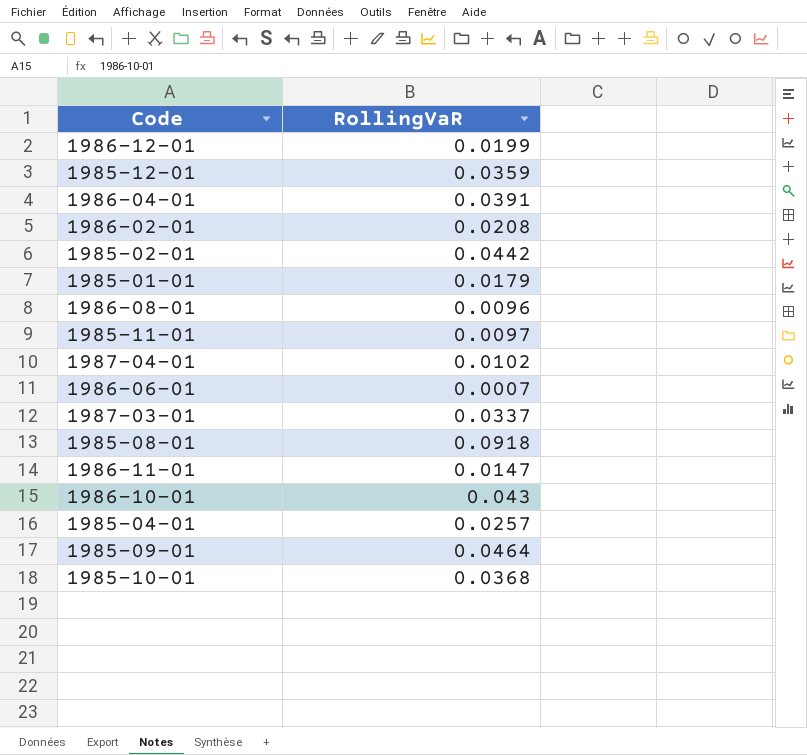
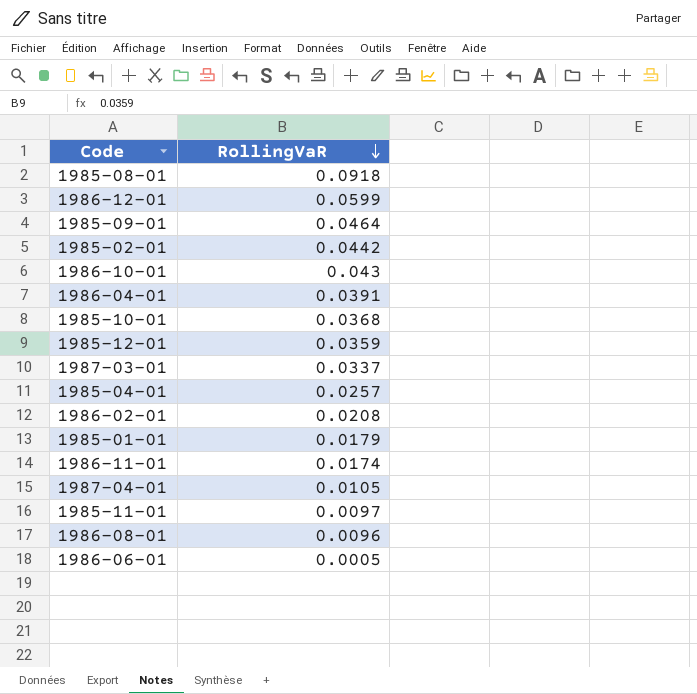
row order: none -> RollingVaR descending
1986-12-01 | RollingVaR: 0.0199 -> 0.0599
1986-11-01 | RollingVaR: 0.0147 -> 0.0174
1987-04-01 | RollingVaR: 0.0102 -> 0.0105
1986-06-01 | RollingVaR: 0.0007 -> 0.0005

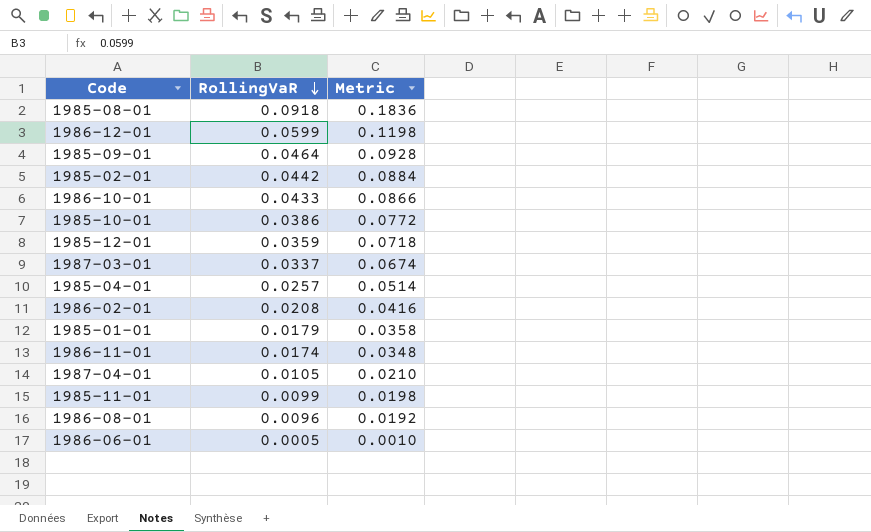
column Metric | formula: none -> [RollingVaR] * 2
row 1986-04-01: 0.0391 -> none
1986-10-01 | RollingVaR: 0.043 -> 0.0433
1985-10-01 | RollingVaR: 0.0368 -> 0.0386
1985-11-01 | RollingVaR: 0.0097 -> 0.0099

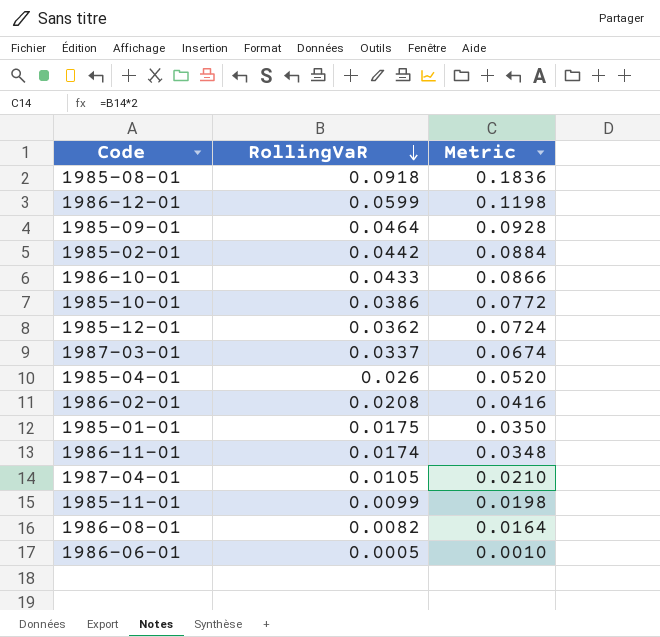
1985-12-01 | RollingVaR: 0.0359 -> 0.0362
1985-12-01 | Metric: 0.0718 -> 0.0724
1985-04-01 | RollingVaR: 0.0257 -> 0.026
1985-04-01 | Metric: 0.0514 -> 0.0520
1985-01-01 | RollingVaR: 0.0179 -> 0.0175
1985-01-01 | Metric: 0.0358 -> 0.0350
1986-08-01 | RollingVaR: 0.0096 -> 0.0082
1986-08-01 | Metric: 0.0192 -> 0.0164

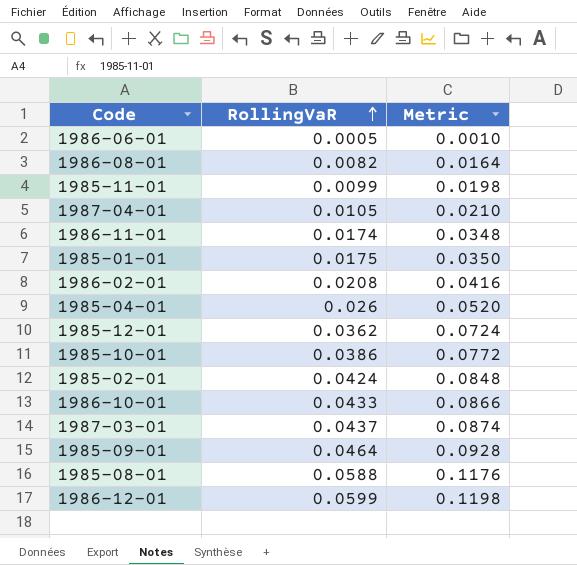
row order: RollingVaR descending -> RollingVaR ascending
1985-02-01 | RollingVaR: 0.0442 -> 0.0424
1985-02-01 | Metric: 0.0884 -> 0.0848
1987-03-01 | RollingVaR: 0.0337 -> 0.0437
1987-03-01 | Metric: 0.0674 -> 0.0874
1985-08-01 | RollingVaR: 0.0918 -> 0.0588
1985-08-01 | Metric: 0.1836 -> 0.1176

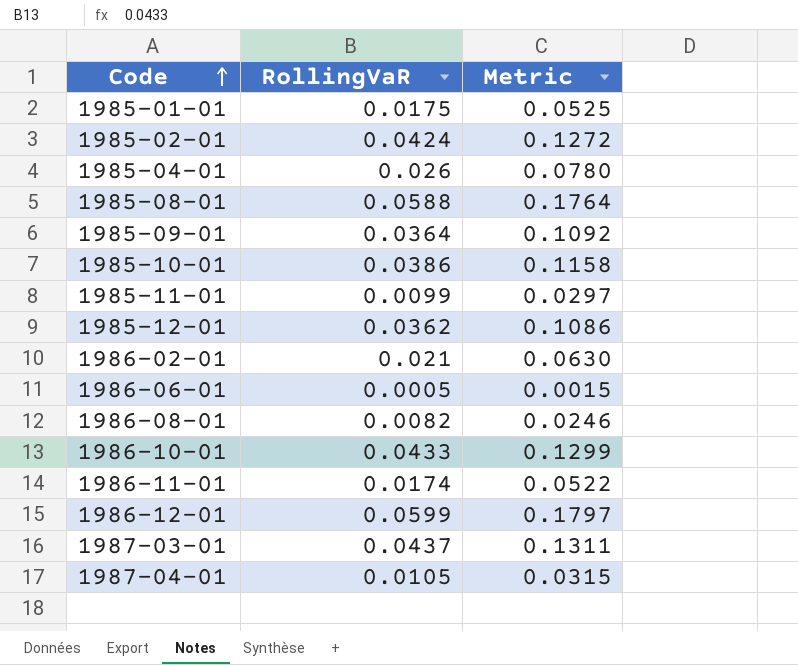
row order: RollingVaR ascending -> Code ascending
column Metric | formula: [RollingVaR] * 2 -> [RollingVaR] * 3
1985-09-01 | RollingVaR: 0.0464 -> 0.0364
1986-02-01 | RollingVaR: 0.0208 -> 0.021

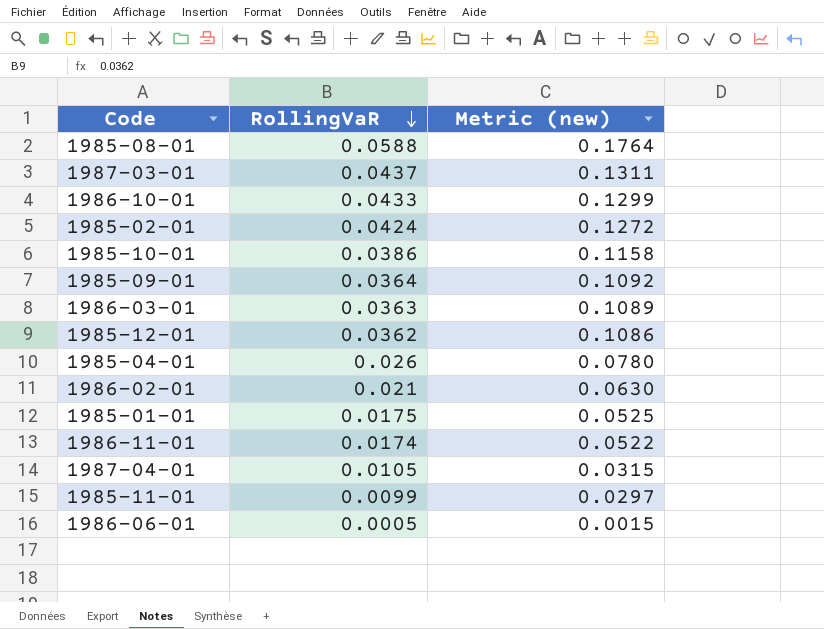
row order: Code ascending -> RollingVaR descending
column name: Metric -> Metric (new)
row 1986-08-01: 0.0082 | 0.0246 -> none
row 1986-12-01: 0.0599 | 0.1797 -> none
row 1986-03-01: none -> 0.0363 | 0.1089

